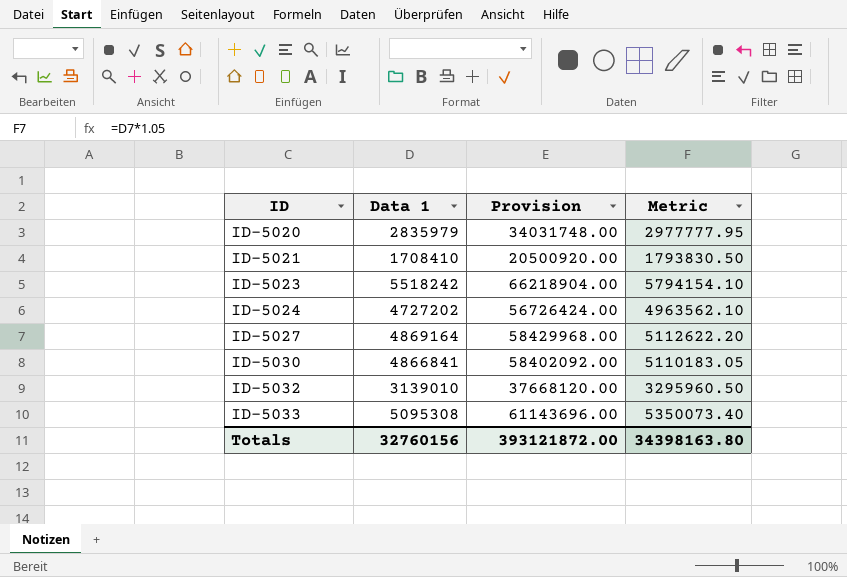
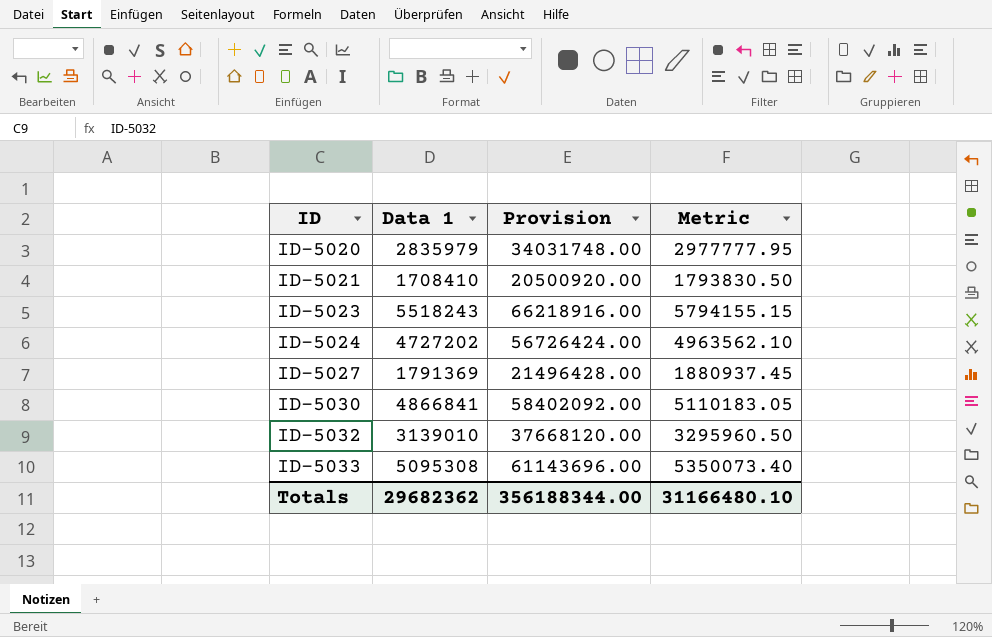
ID-5023 | Data 1: 5518242 -> 5518243
ID-5023 | Provision: 66218904.00 -> 66218916.00
ID-5023 | Metric: 5794154.10 -> 5794155.15
ID-5027 | Data 1: 4869164 -> 1791369
ID-5027 | Provision: 58429968.00 -> 21496428.00
ID-5027 | Metric: 5112622.20 -> 1880937.45
Totals | Data 1: 32760156 -> 29682362
Totals | Provision: 393121872.00 -> 356188344.00
Totals | Metric: 34398163.80 -> 31166480.10

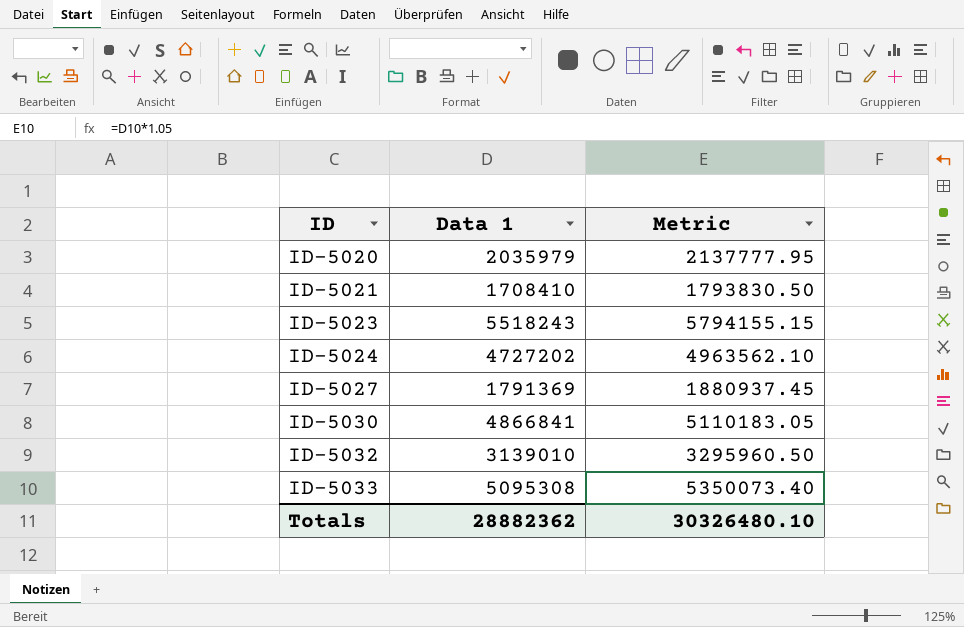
column Provision | formula: [Data 1] * 12 -> none
ID-5020 | Data 1: 2835979 -> 2035979
ID-5020 | Metric: 2977777.95 -> 2137777.95
Totals | Data 1: 29682362 -> 28882362
Totals | Metric: 31166480.10 -> 30326480.10

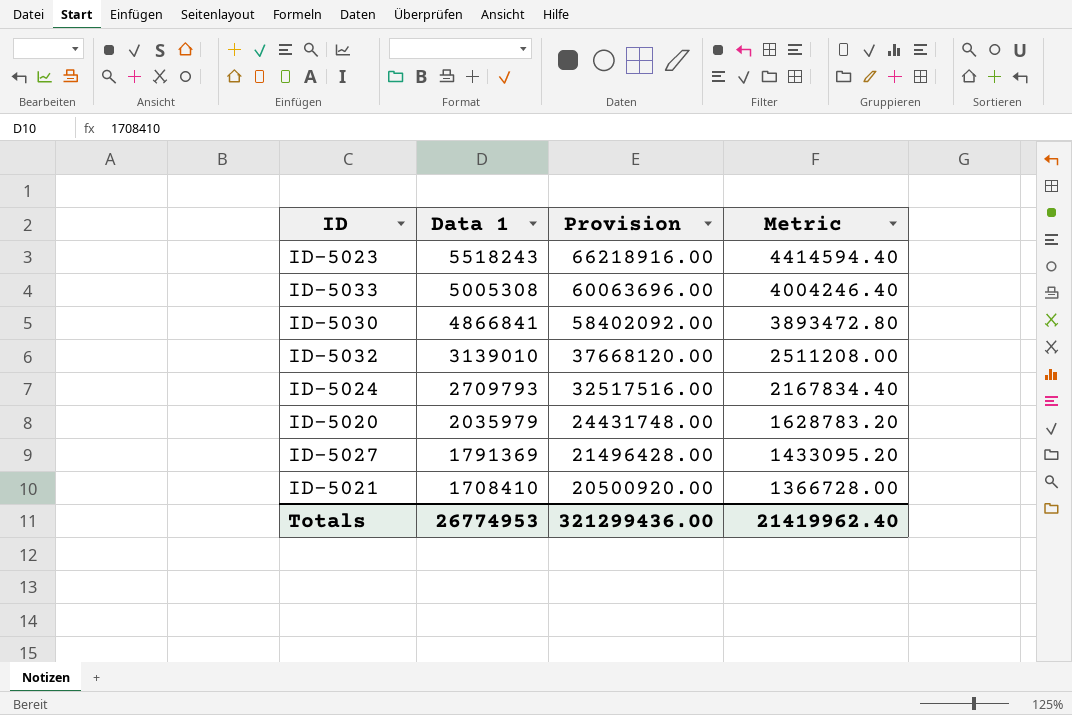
row order: ID ascending -> Data 1 descending
column Provision | formula: none -> [Data 1] * 12
column Metric | formula: [Data 1] * 1.05 -> [Data 1] * 0.8
ID-5033 | Data 1: 5095308 -> 5005308
ID-5024 | Data 1: 4727202 -> 2709793
Totals | Data 1: 28882362 -> 26774953
Totals | Metric: 30326480.10 -> 21419962.40

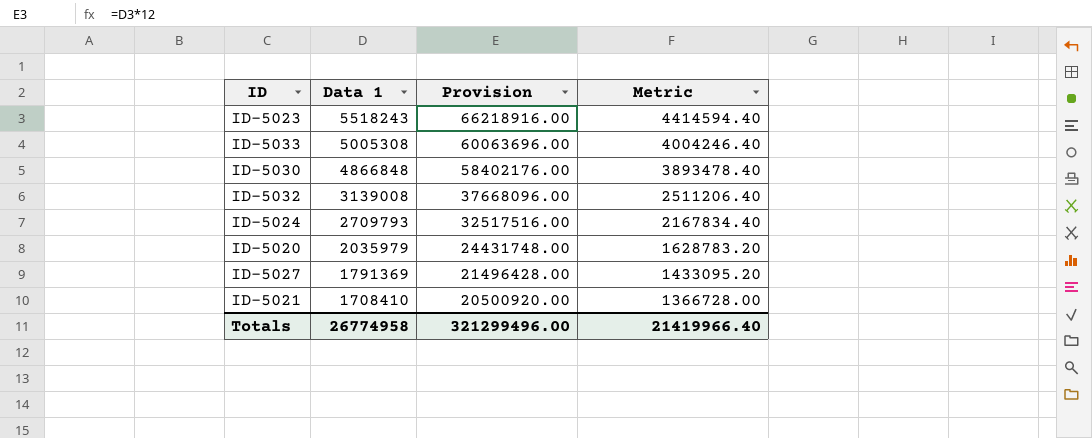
ID-5030 | Data 1: 4866841 -> 4866848
ID-5030 | Provision: 58402092.00 -> 58402176.00
ID-5030 | Metric: 3893472.80 -> 3893478.40
ID-5032 | Data 1: 3139010 -> 3139008
ID-5032 | Provision: 37668120.00 -> 37668096.00
ID-5032 | Metric: 2511208.00 -> 2511206.40
Totals | Data 1: 26774953 -> 26774958
Totals | Provision: 321299436.00 -> 321299496.00
Totals | Metric: 21419962.40 -> 21419966.40

